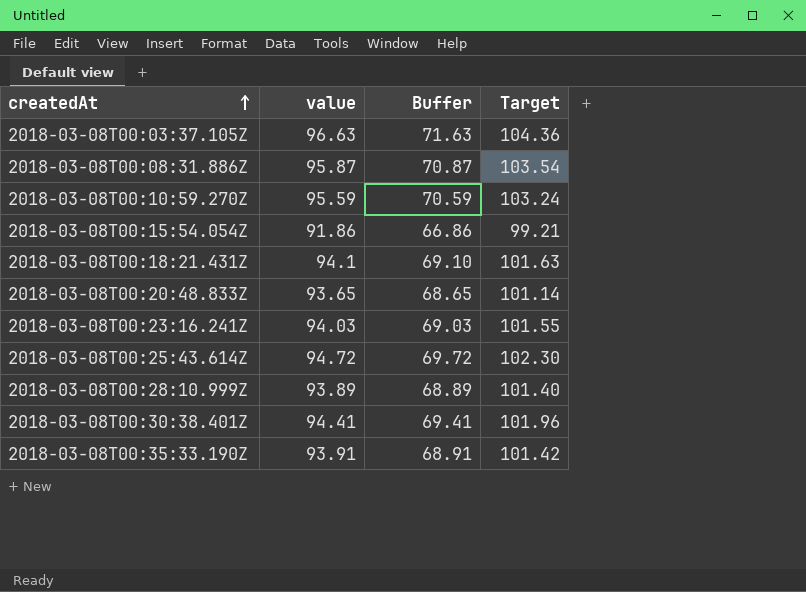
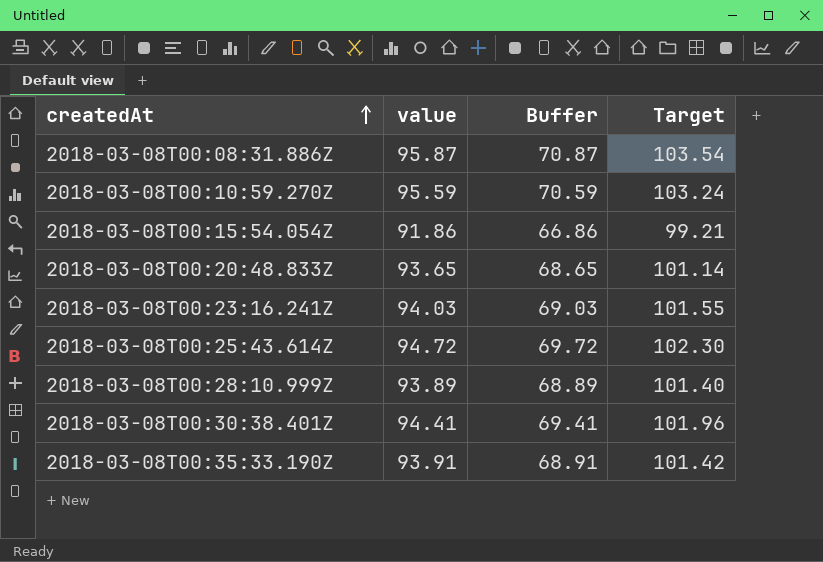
row 2018-03-08T00:03:37.105Z: 96.63 | 71.63 | 104.36 -> none
row 2018-03-08T00:18:21.431Z: 94.1 | 69.10 | 101.63 -> none

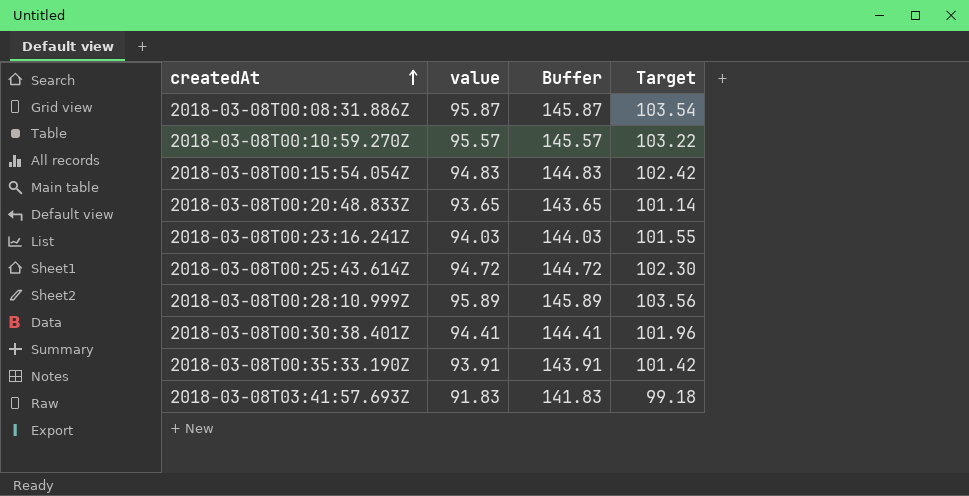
column Buffer | formula: [value] - 25 -> [value] + 50
2018-03-08T00:10:59.270Z | value: 95.59 -> 95.57
2018-03-08T00:10:59.270Z | Target: 103.24 -> 103.22
2018-03-08T00:15:54.054Z | value: 91.86 -> 94.83
2018-03-08T00:15:54.054Z | Target: 99.21 -> 102.42
2018-03-08T00:28:10.999Z | value: 93.89 -> 95.89
2018-03-08T00:28:10.999Z | Target: 101.40 -> 103.56
row 2018-03-08T03:41:57.693Z: none -> 91.83 | 141.83 | 99.18

